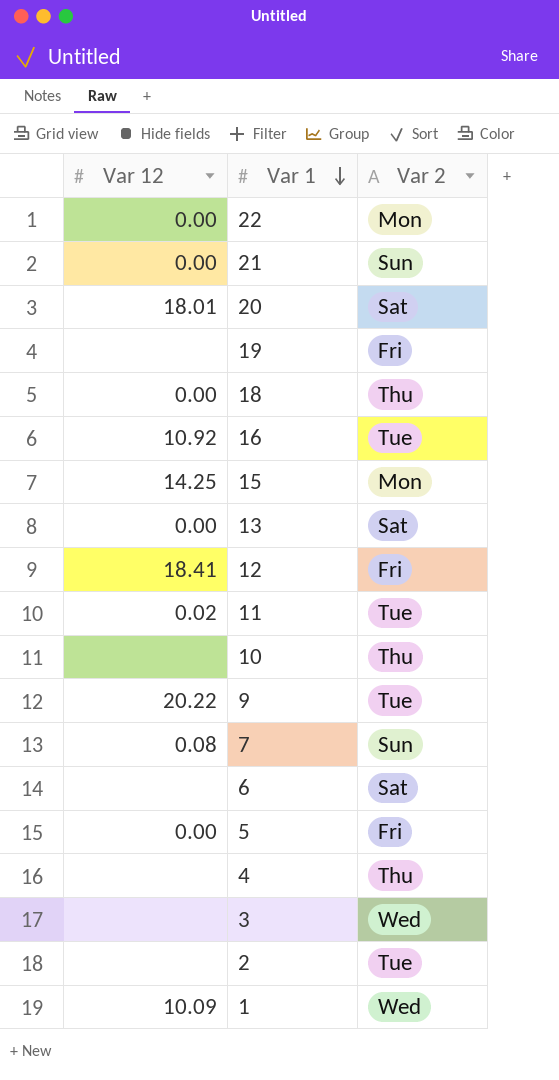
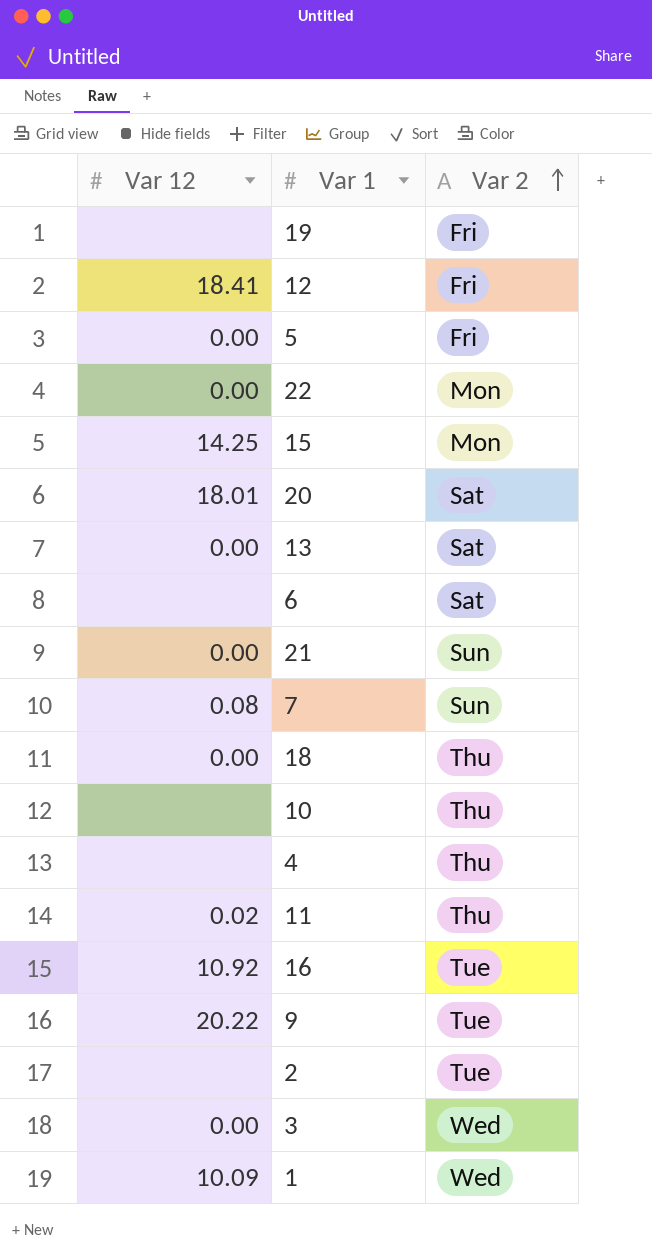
row order: Var 1 descending -> Var 2 ascending
11 | Var 2: Tue -> Thu
3 | Var 12: none -> 0.00

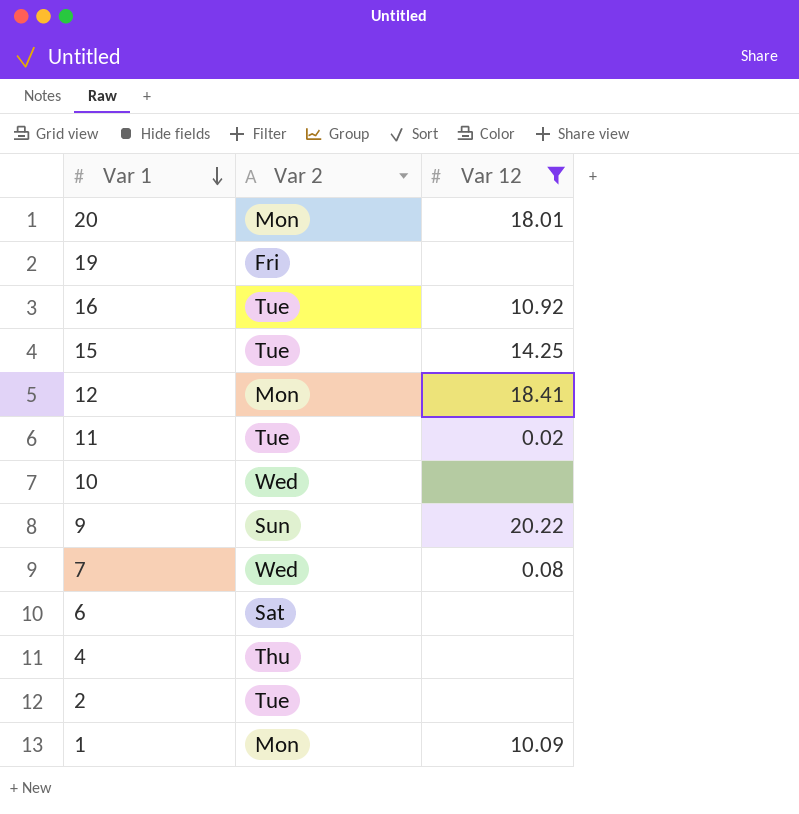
filter: none -> Var 12 != 0.00
row order: Var 2 ascending -> Var 1 descending
column Var 12 | position: 1 -> 3
20 | Var 2: Sat -> Mon
15 | Var 2: Mon -> Tue
12 | Var 2: Fri -> Mon
11 | Var 2: Thu -> Tue
10 | Var 2: Thu -> Wed
9 | Var 2: Tue -> Sun
7 | Var 2: Sun -> Wed
1 | Var 2: Wed -> Mon

